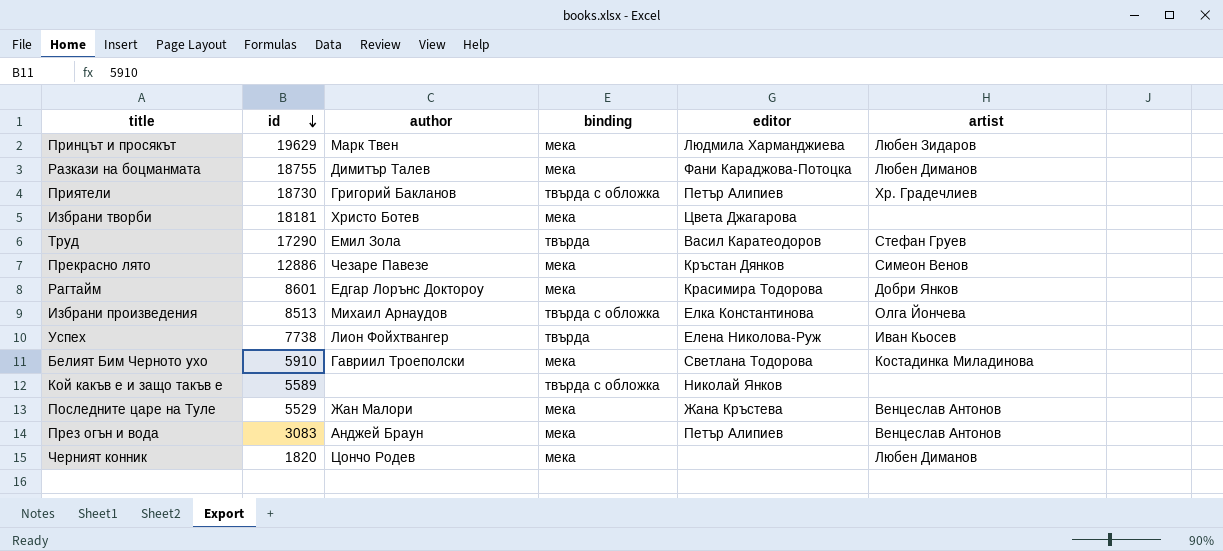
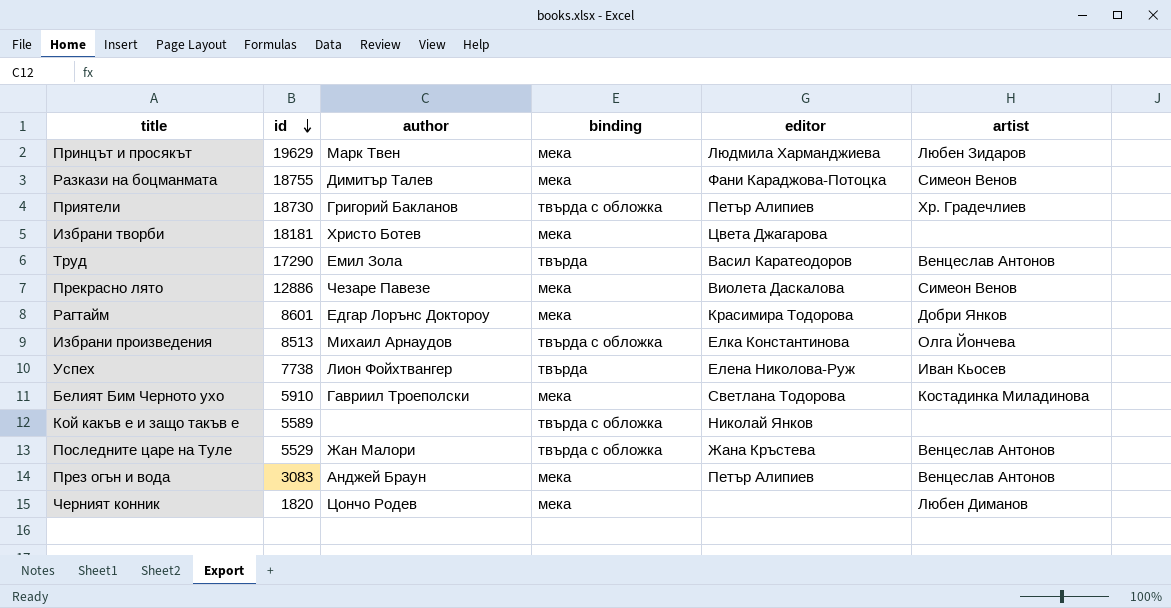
Разкази на боцманмата | artist: Любен Диманов -> Симеон Венов
Труд | artist: Стефан Груев -> Венцеслав Антонов
Прекрасно лято | editor: Кръстан Дянков -> Виолета Даскалова
Последните царе на Туле | binding: мека -> твърда с обложка

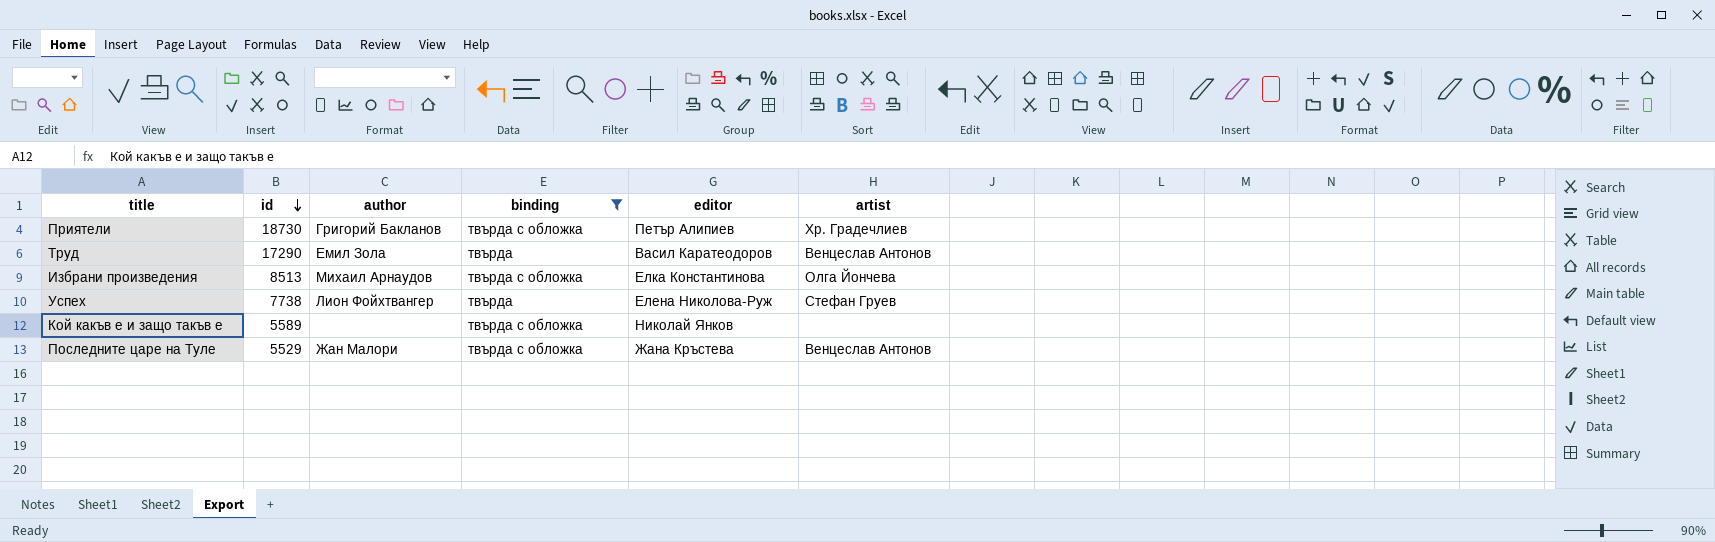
filter: none -> binding != мека
Успех | artist: Иван Кьосев -> Стефан Груев

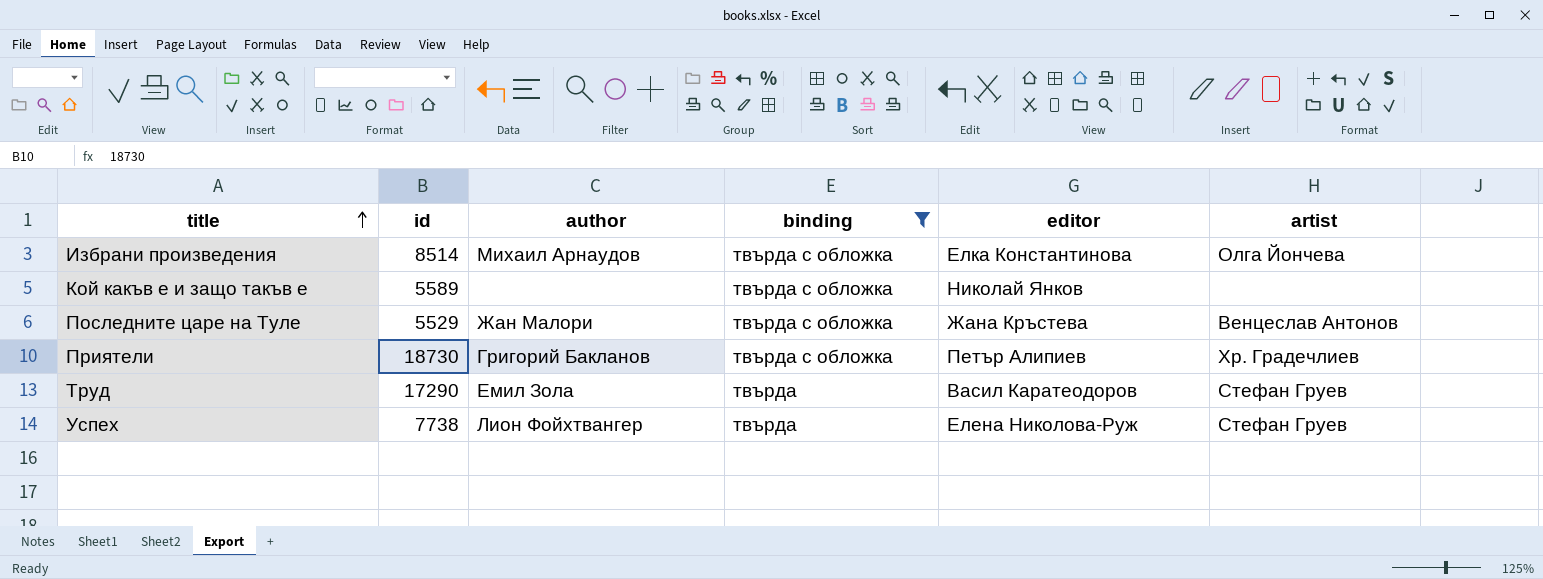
row order: id descending -> title ascending
Избрани произведения | id: 8513 -> 8514
Труд | artist: Венцеслав Антонов -> Стефан Груев

